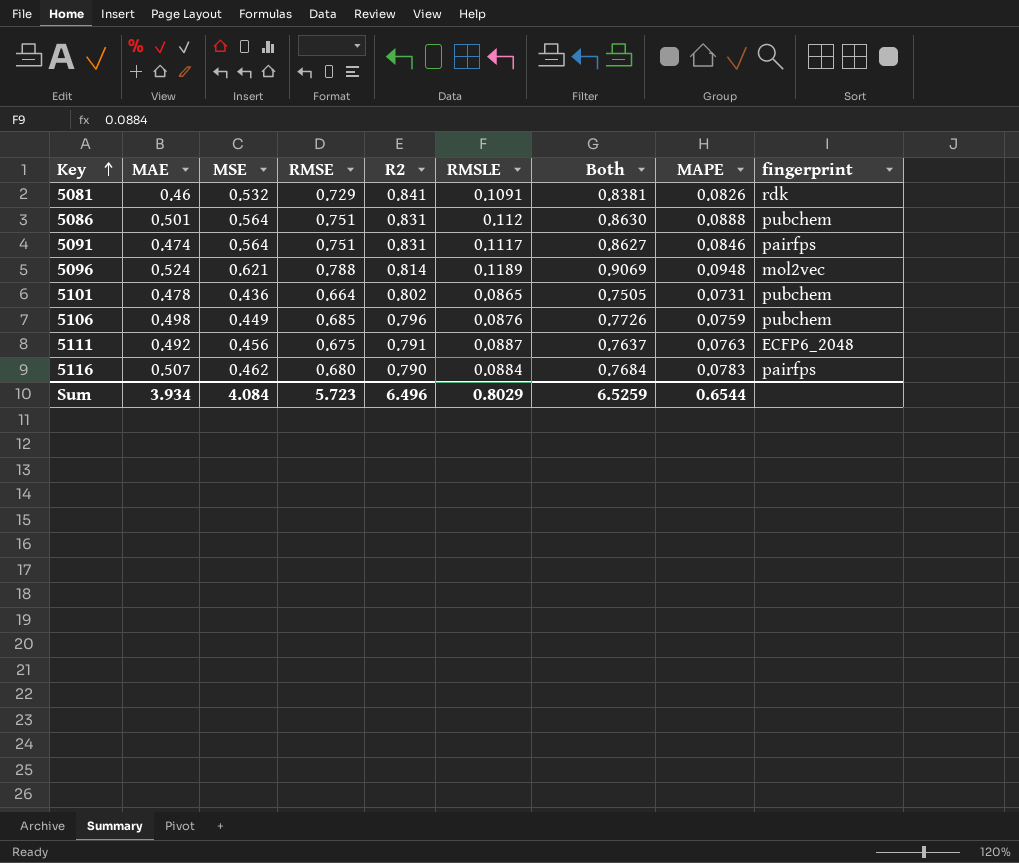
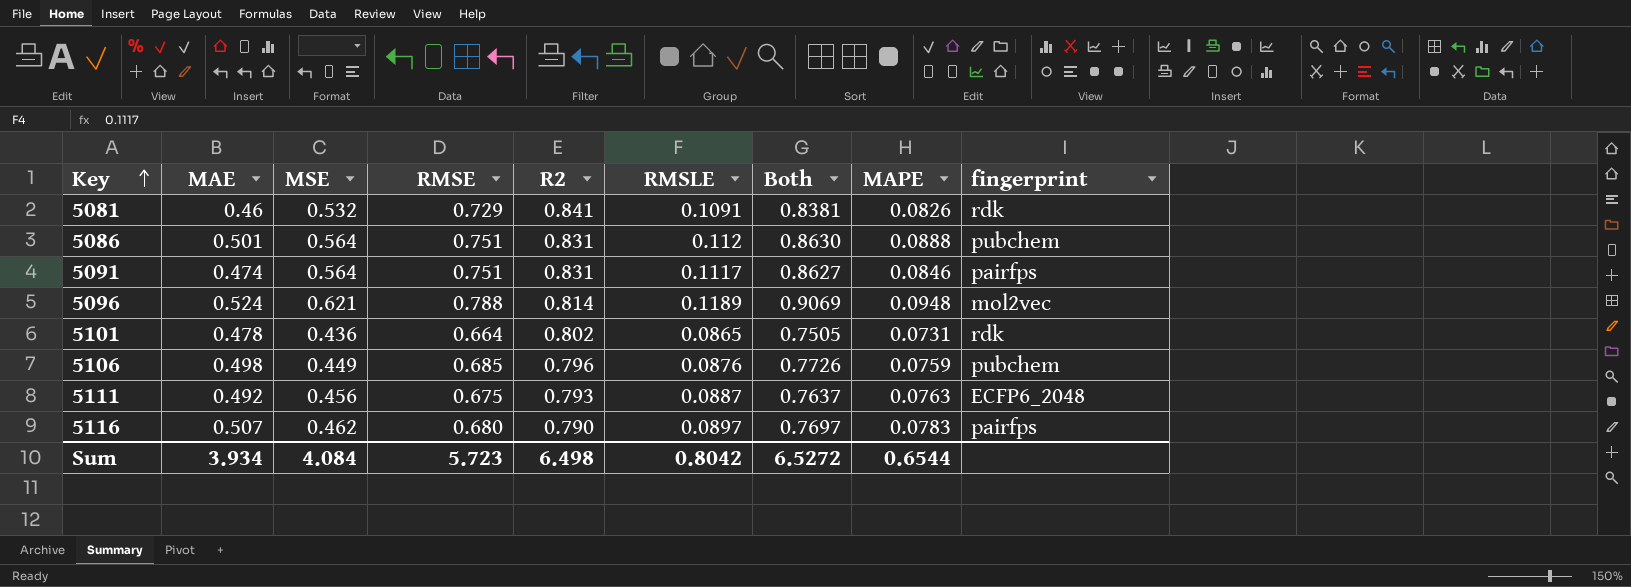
5101 | fingerprint: pubchem -> rdk
5111 | R2: 0.791 -> 0.793
5116 | RMSLE: 0.0884 -> 0.0897
5116 | Both: 0.7684 -> 0.7697
Sum | R2: 6.496 -> 6.498
Sum | RMSLE: 0.8029 -> 0.8042
Sum | Both: 6.5259 -> 6.5272

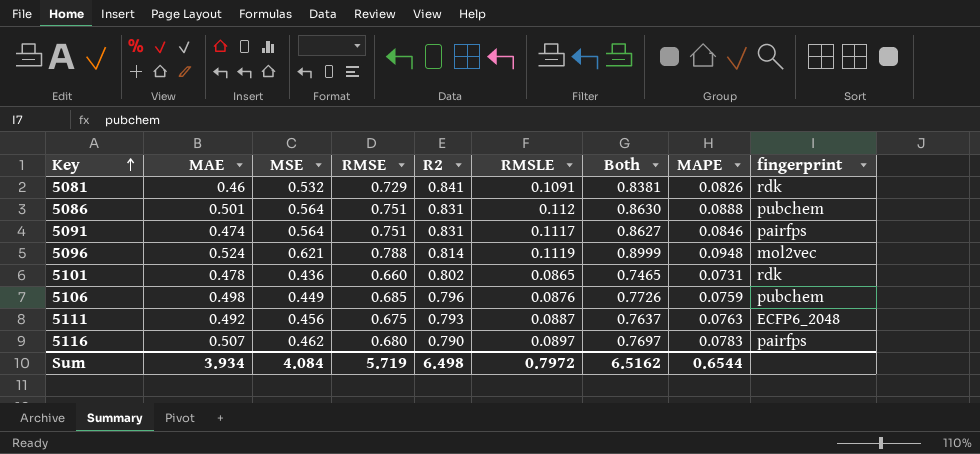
5096 | RMSLE: 0.1189 -> 0.1119
5096 | Both: 0.9069 -> 0.8999
5101 | RMSE: 0.664 -> 0.660
5101 | Both: 0.7505 -> 0.7465
Sum | RMSE: 5.723 -> 5.719
Sum | RMSLE: 0.8042 -> 0.7972
Sum | Both: 6.5272 -> 6.5162

